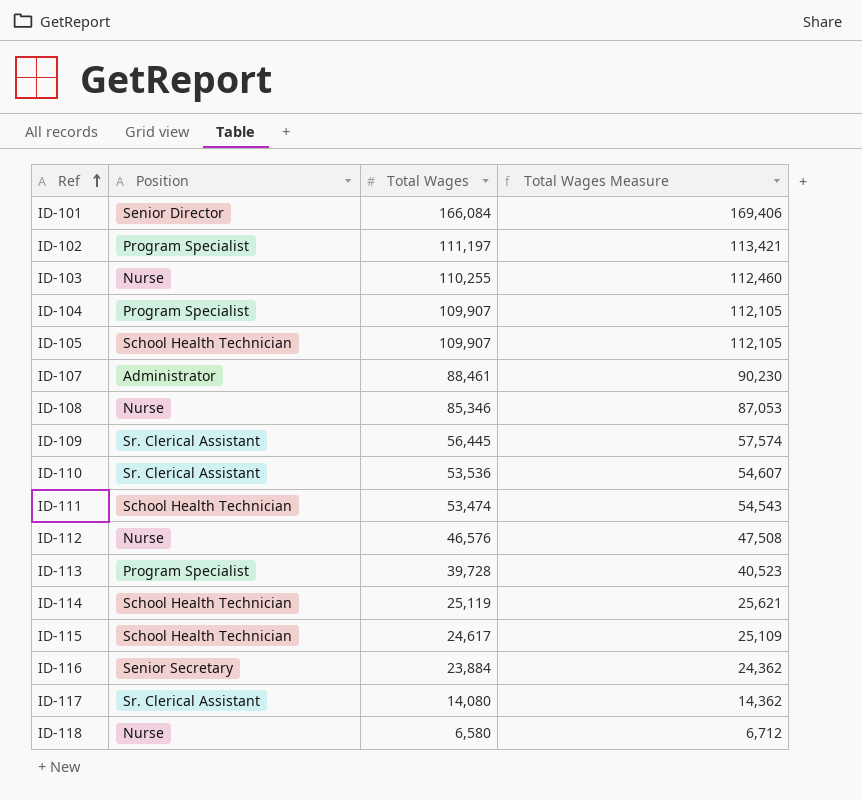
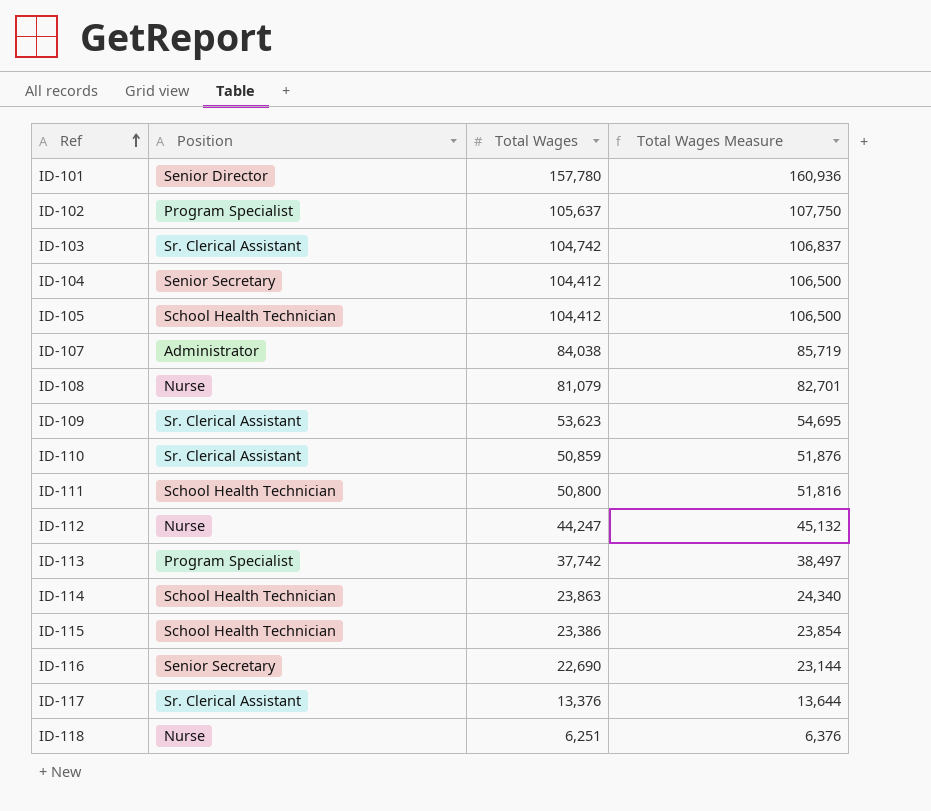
ID-101 | Total Wages: 166,084 -> 157,780
ID-101 | Total Wages Measure: 169,406 -> 160,936
ID-102 | Total Wages: 111,197 -> 105,637
ID-102 | Total Wages Measure: 113,421 -> 107,750
ID-103 | Position: Nurse -> Sr. Clerical Assistant
ID-103 | Total Wages: 110,255 -> 104,742
ID-103 | Total Wages Measure: 112,460 -> 106,837
ID-104 | Position: Program Specialist -> Senior Secretary
ID-104 | Total Wages: 109,907 -> 104,412
ID-104 | Total Wages Measure: 112,105 -> 106,500
ID-105 | Total Wages: 109,907 -> 104,412
ID-105 | Total Wages Measure: 112,105 -> 106,500
ID-107 | Total Wages: 88,461 -> 84,038
ID-107 | Total Wages Measure: 90,230 -> 85,719
ID-108 | Total Wages: 85,346 -> 81,079
ID-108 | Total Wages Measure: 87,053 -> 82,701
ID-109 | Total Wages: 56,445 -> 53,623
ID-109 | Total Wages Measure: 57,574 -> 54,695
ID-110 | Total Wages: 53,536 -> 50,859
ID-110 | Total Wages Measure: 54,607 -> 51,876
ID-111 | Total Wages: 53,474 -> 50,800
ID-111 | Total Wages Measure: 54,543 -> 51,816
ID-112 | Total Wages: 46,576 -> 44,247
ID-112 | Total Wages Measure: 47,508 -> 45,132
ID-113 | Total Wages: 39,728 -> 37,742
ID-113 | Total Wages Measure: 40,523 -> 38,497
ID-114 | Total Wages: 25,119 -> 23,863
ID-114 | Total Wages Measure: 25,621 -> 24,340
ID-115 | Total Wages: 24,617 -> 23,386
ID-115 | Total Wages Measure: 25,109 -> 23,854
ID-116 | Total Wages: 23,884 -> 22,690
ID-116 | Total Wages Measure: 24,362 -> 23,144
ID-117 | Total Wages: 14,080 -> 13,376
ID-117 | Total Wages Measure: 14,362 -> 13,644
ID-118 | Total Wages: 6,580 -> 6,251
ID-118 | Total Wages Measure: 6,712 -> 6,376

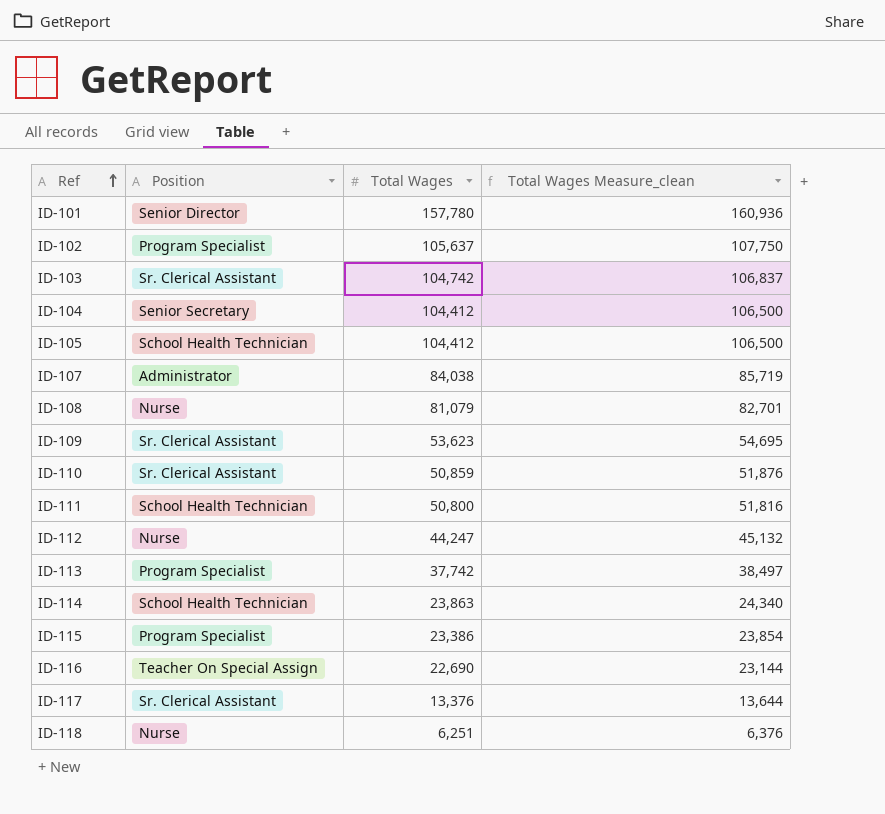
column name: Total Wages Measure -> Total Wages Measure_clean
ID-115 | Position: School Health Technician -> Program Specialist
ID-116 | Position: Senior Secretary -> Teacher On Special Assign

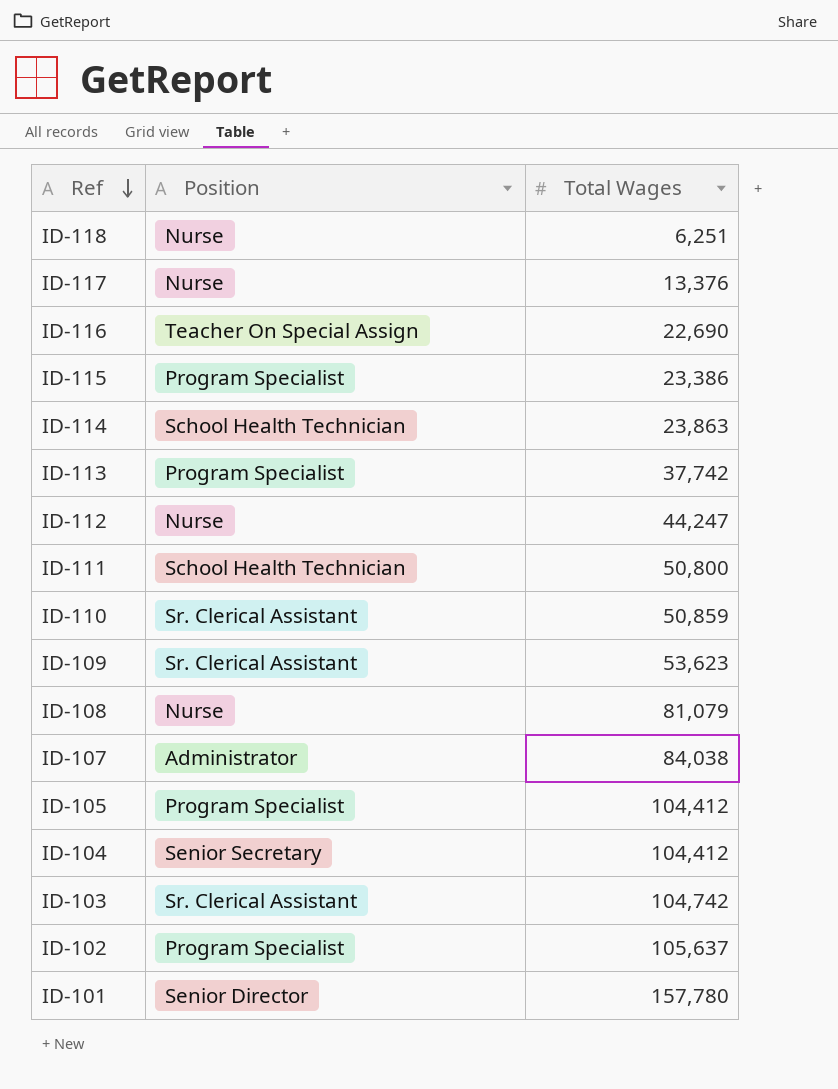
row order: Ref ascending -> Ref descending
column Total Wages Measure_clean | formula: [Total Wages] * 1.02 -> none
ID-117 | Position: Sr. Clerical Assistant -> Nurse
ID-105 | Position: School Health Technician -> Program Specialist

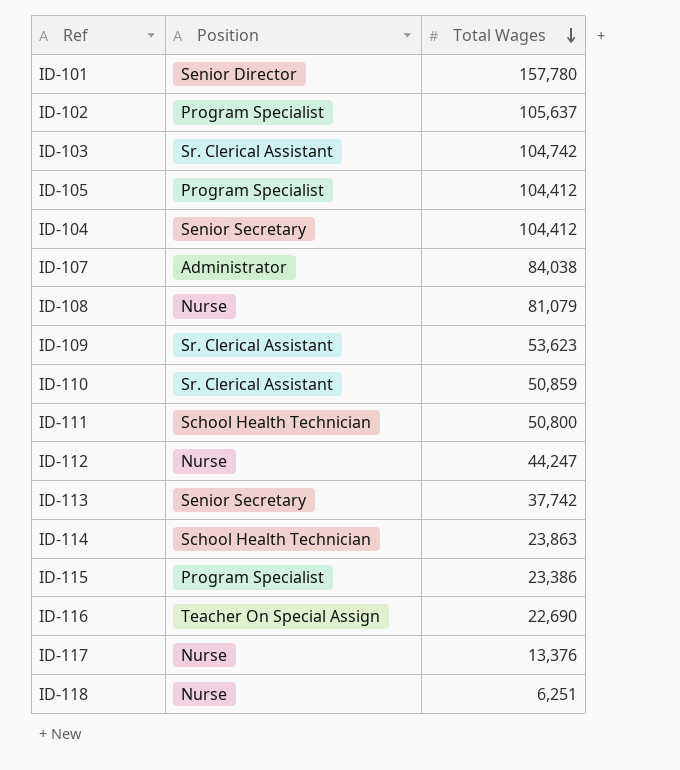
row order: Ref descending -> Total Wages descending
ID-113 | Position: Program Specialist -> Senior Secretary

